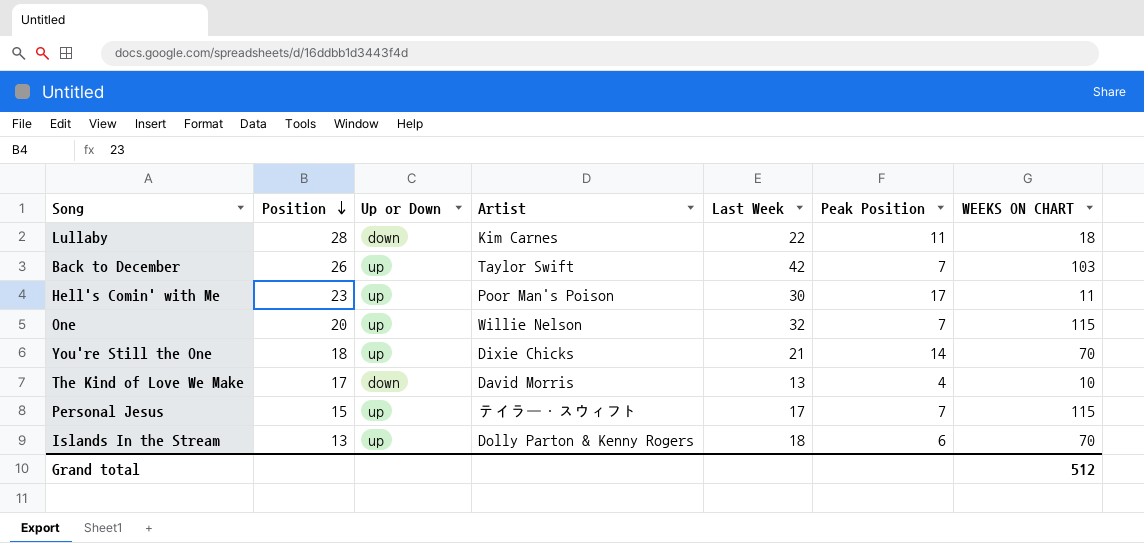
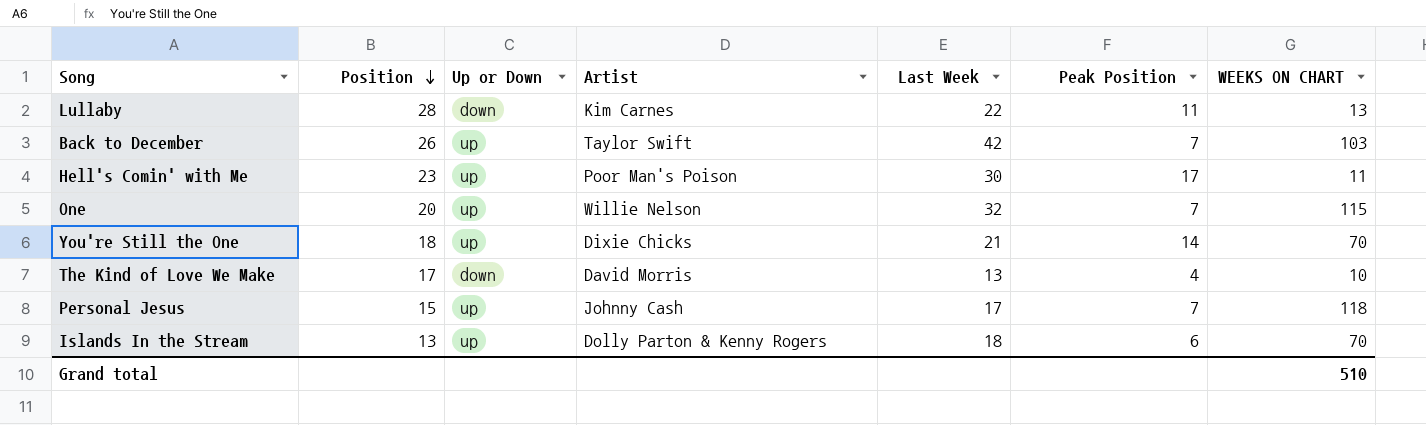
Lullaby | WEEKS ON CHART: 18 -> 13
Personal Jesus | Artist: テイラー・スウィフト -> Johnny Cash
Personal Jesus | WEEKS ON CHART: 115 -> 118
Grand total | WEEKS ON CHART: 512 -> 510

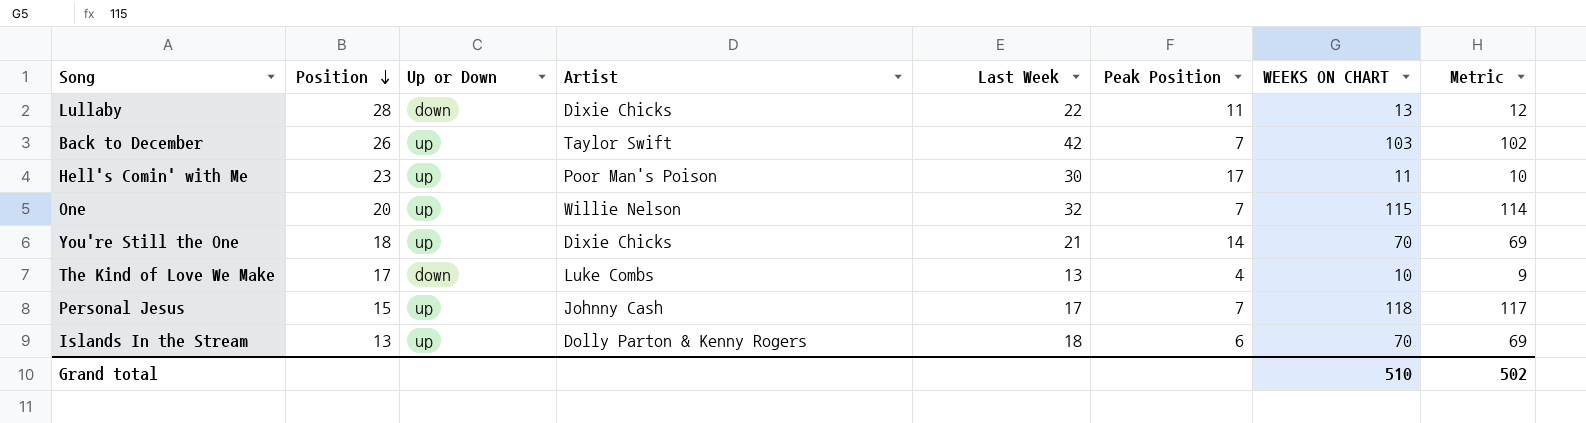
column Metric | formula: none -> [WEEKS ON CHART] - 1
Lullaby | Artist: Kim Carnes -> Dixie Chicks
The Kind of Love We Make | Artist: David Morris -> Luke Combs

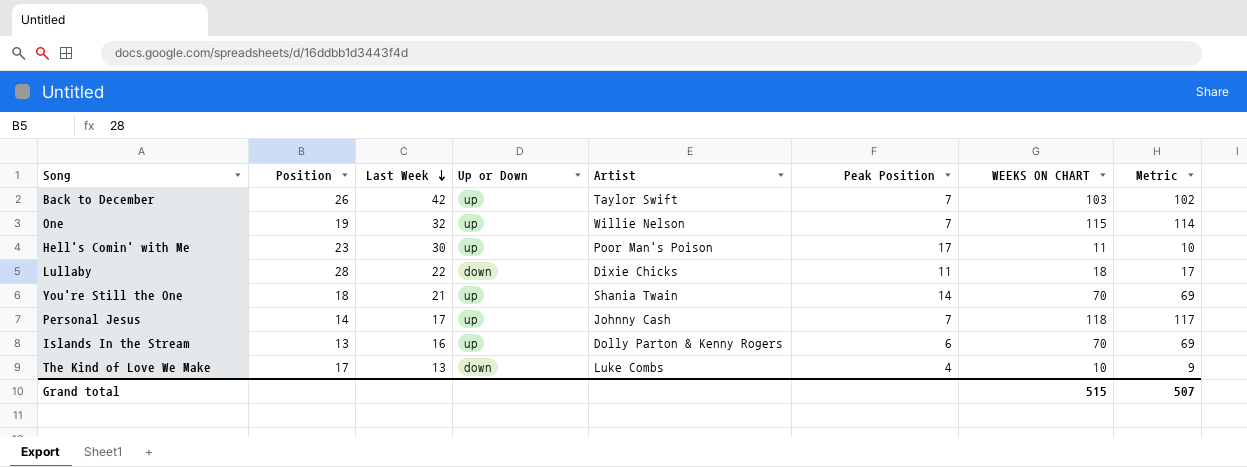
row order: Position descending -> Last Week descending
column Last Week | position: 5 -> 3
One | Position: 20 -> 19
Lullaby | WEEKS ON CHART: 13 -> 18
Lullaby | Metric: 12 -> 17
You're Still the One | Artist: Dixie Chicks -> Shania Twain
Personal Jesus | Position: 15 -> 14
Islands In the Stream | Last Week: 18 -> 16
Grand total | WEEKS ON CHART: 510 -> 515
Grand total | Metric: 502 -> 507

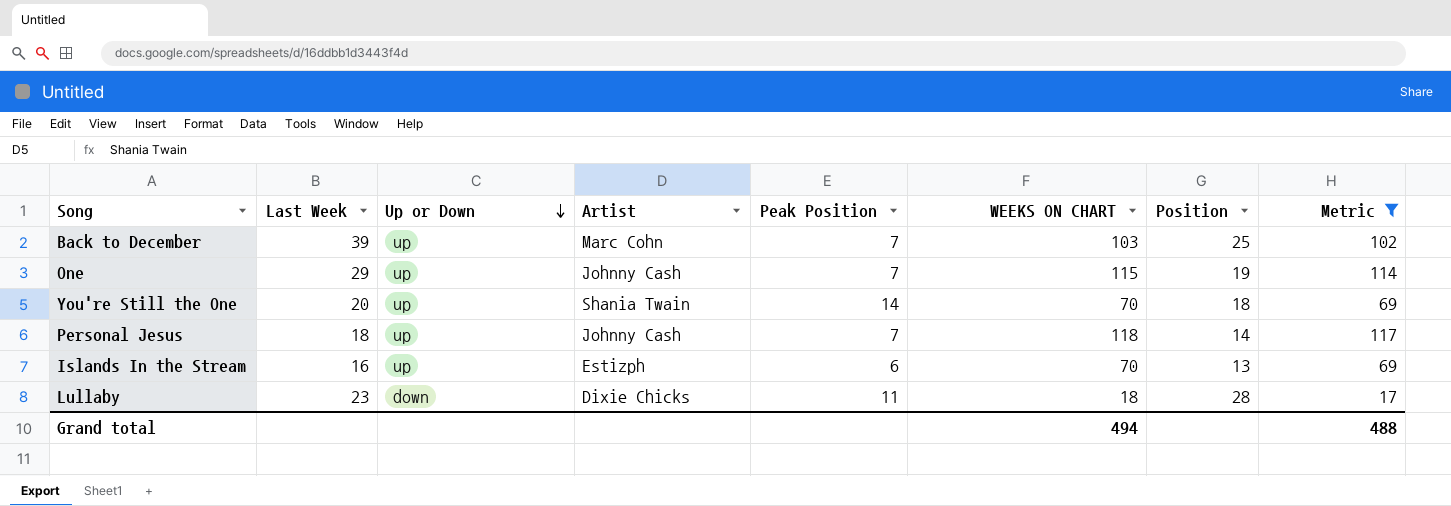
filter: none -> Metric >= 17
row order: Last Week descending -> Up or Down descending
column Position | position: 2 -> 7
Back to December | Last Week: 42 -> 39
Back to December | Artist: Taylor Swift -> Marc Cohn
Back to December | Position: 26 -> 25
One | Last Week: 32 -> 29
One | Artist: Willie Nelson -> Johnny Cash
You're Still the One | Last Week: 21 -> 20
Personal Jesus | Last Week: 17 -> 18
Islands In the Stream | Artist: Dolly Parton & Kenny Rogers -> Estizph
Lullaby | Last Week: 22 -> 23
Grand total | WEEKS ON CHART: 515 -> 494
Grand total | Metric: 507 -> 488

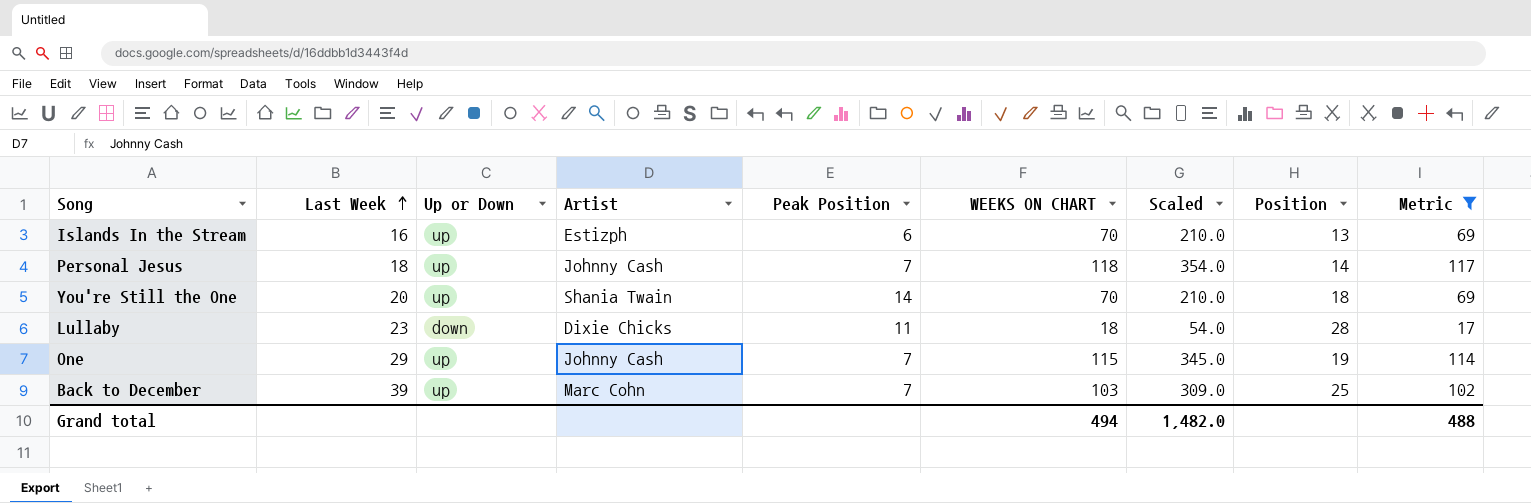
row order: Up or Down descending -> Last Week ascending
column Scaled | formula: none -> [WEEKS ON CHART] * 3

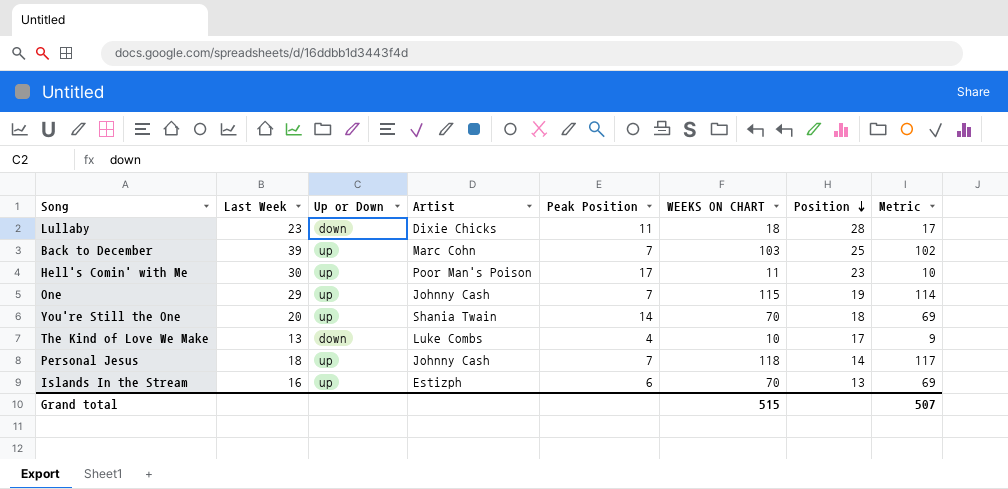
filter: Metric >= 17 -> none
row order: Last Week ascending -> Position descending
column Scaled | formula: [WEEKS ON CHART] * 3 -> none
Grand total | WEEKS ON CHART: 494 -> 515
Grand total | Metric: 488 -> 507

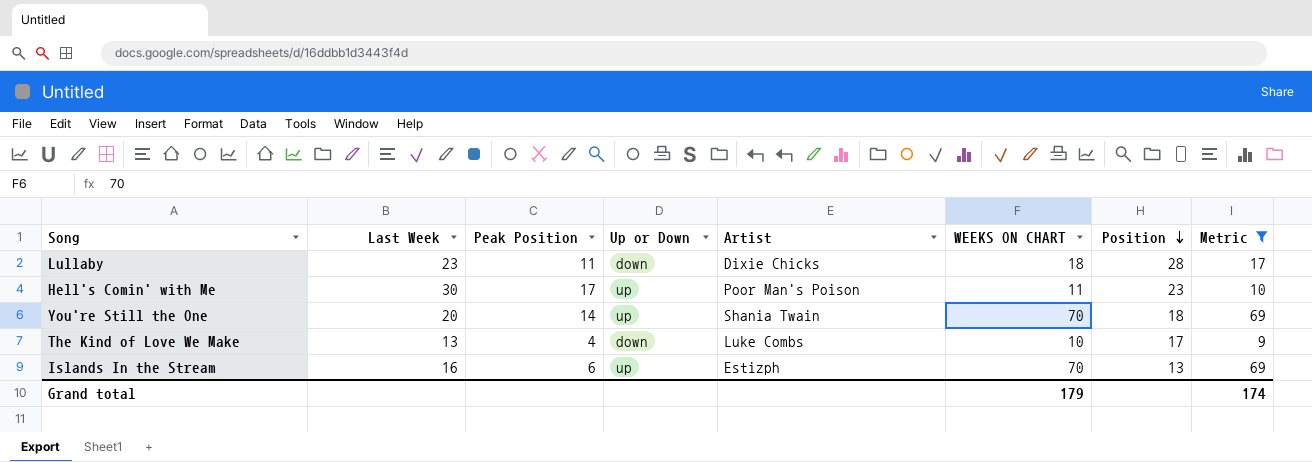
filter: none -> Metric <= 69
column Peak Position | position: 5 -> 3
Grand total | WEEKS ON CHART: 515 -> 179
Grand total | Metric: 507 -> 174

